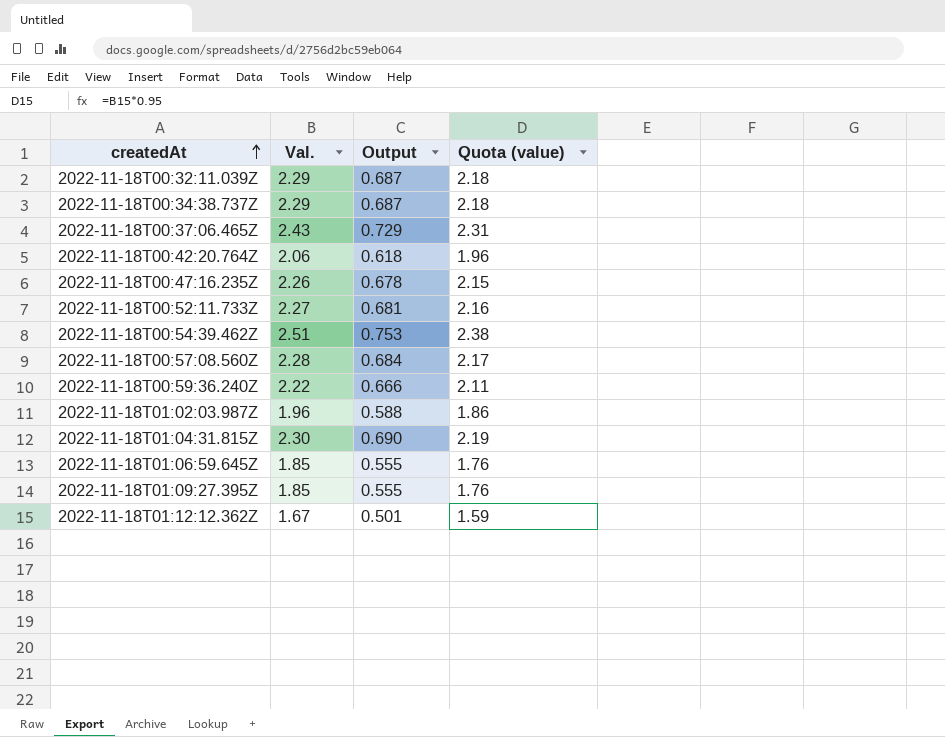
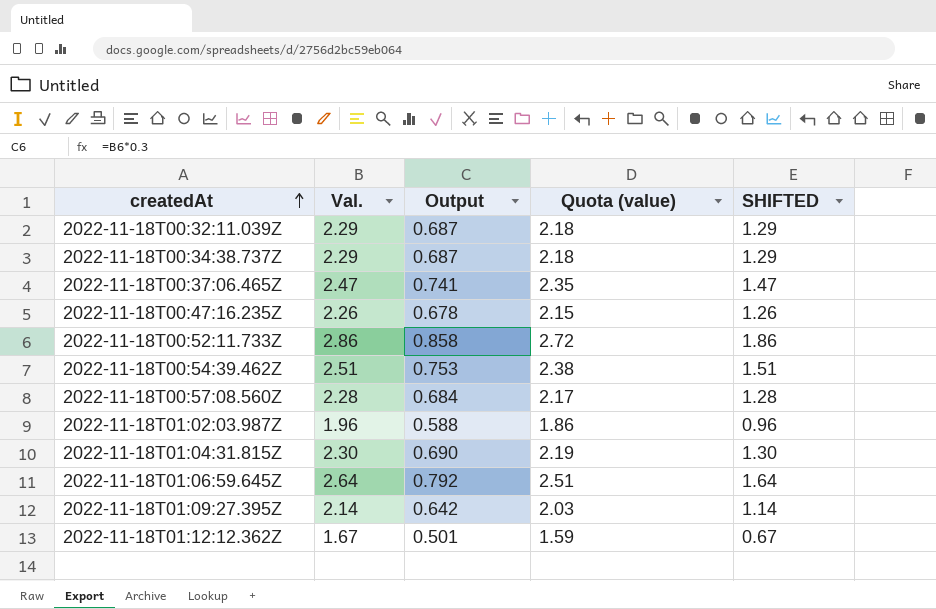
column SHIFTED | formula: none -> [Val.] - 1
row 2022-11-18T00:42:20.764Z: 2.06 | 0.618 | 1.96 -> none
row 2022-11-18T00:59:36.240Z: 2.22 | 0.666 | 2.11 -> none
2022-11-18T00:37:06.465Z | Val.: 2.43 -> 2.47
2022-11-18T00:37:06.465Z | Output: 0.729 -> 0.741
2022-11-18T00:37:06.465Z | Quota (value): 2.31 -> 2.35
2022-11-18T00:52:11.733Z | Val.: 2.27 -> 2.86
2022-11-18T00:52:11.733Z | Output: 0.681 -> 0.858
2022-11-18T00:52:11.733Z | Quota (value): 2.16 -> 2.72
2022-11-18T01:06:59.645Z | Val.: 1.85 -> 2.64
2022-11-18T01:06:59.645Z | Output: 0.555 -> 0.792
2022-11-18T01:06:59.645Z | Quota (value): 1.76 -> 2.51
2022-11-18T01:09:27.395Z | Val.: 1.85 -> 2.14
2022-11-18T01:09:27.395Z | Output: 0.555 -> 0.642
2022-11-18T01:09:27.395Z | Quota (value): 1.76 -> 2.03

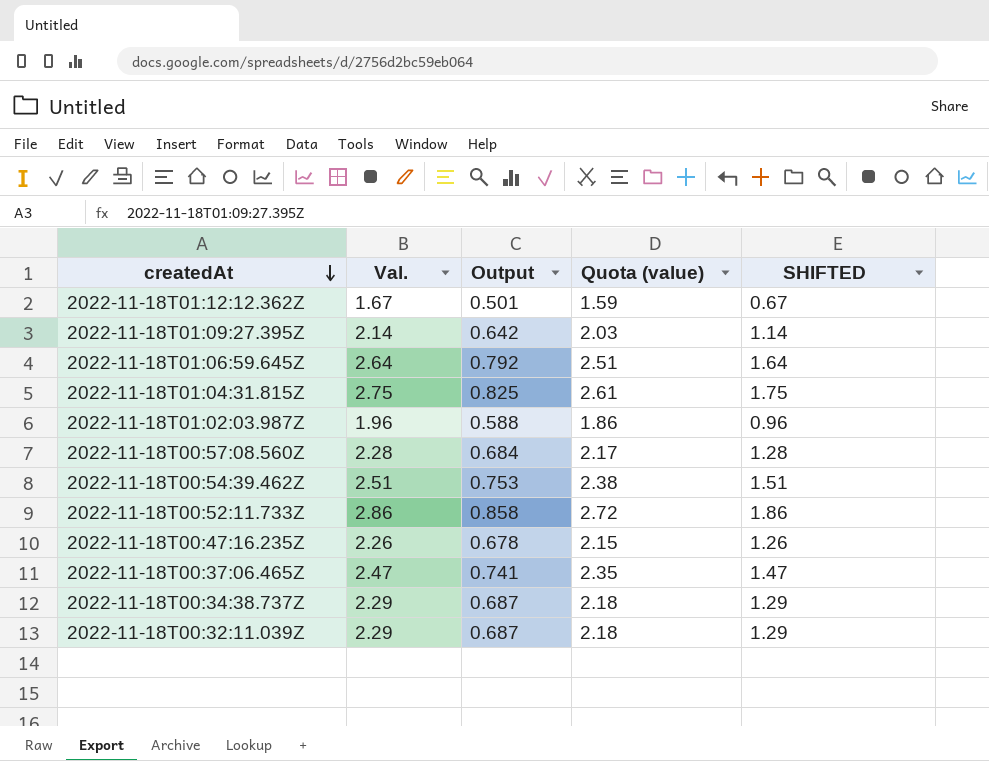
row order: createdAt ascending -> createdAt descending
2022-11-18T01:04:31.815Z | Val.: 2.30 -> 2.75
2022-11-18T01:04:31.815Z | Output: 0.690 -> 0.825
2022-11-18T01:04:31.815Z | Quota (value): 2.19 -> 2.61
2022-11-18T01:04:31.815Z | SHIFTED: 1.30 -> 1.75

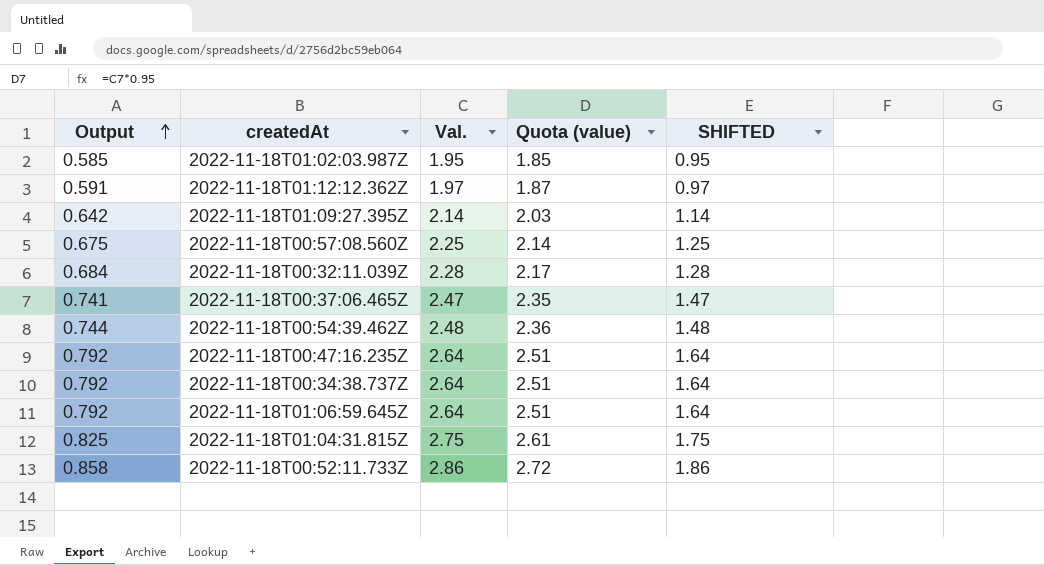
row order: createdAt descending -> Output ascending
column Output | position: 3 -> 1
2022-11-18T01:02:03.987Z | Output: 0.588 -> 0.585
2022-11-18T01:02:03.987Z | Val.: 1.96 -> 1.95
2022-11-18T01:02:03.987Z | Quota (value): 1.86 -> 1.85
2022-11-18T01:02:03.987Z | SHIFTED: 0.96 -> 0.95
2022-11-18T01:12:12.362Z | Output: 0.501 -> 0.591
2022-11-18T01:12:12.362Z | Val.: 1.67 -> 1.97
2022-11-18T01:12:12.362Z | Quota (value): 1.59 -> 1.87
2022-11-18T01:12:12.362Z | SHIFTED: 0.67 -> 0.97
2022-11-18T00:57:08.560Z | Output: 0.684 -> 0.675
2022-11-18T00:57:08.560Z | Val.: 2.28 -> 2.25
2022-11-18T00:57:08.560Z | Quota (value): 2.17 -> 2.14
2022-11-18T00:57:08.560Z | SHIFTED: 1.28 -> 1.25
2022-11-18T00:32:11.039Z | Output: 0.687 -> 0.684
2022-11-18T00:32:11.039Z | Val.: 2.29 -> 2.28
2022-11-18T00:32:11.039Z | Quota (value): 2.18 -> 2.17
2022-11-18T00:32:11.039Z | SHIFTED: 1.29 -> 1.28
2022-11-18T00:54:39.462Z | Output: 0.753 -> 0.744
2022-11-18T00:54:39.462Z | Val.: 2.51 -> 2.48
2022-11-18T00:54:39.462Z | Quota (value): 2.38 -> 2.36
2022-11-18T00:54:39.462Z | SHIFTED: 1.51 -> 1.48
2022-11-18T00:47:16.235Z | Output: 0.678 -> 0.792
2022-11-18T00:47:16.235Z | Val.: 2.26 -> 2.64
2022-11-18T00:47:16.235Z | Quota (value): 2.15 -> 2.51
2022-11-18T00:47:16.235Z | SHIFTED: 1.26 -> 1.64
2022-11-18T00:34:38.737Z | Output: 0.687 -> 0.792
2022-11-18T00:34:38.737Z | Val.: 2.29 -> 2.64
2022-11-18T00:34:38.737Z | Quota (value): 2.18 -> 2.51
2022-11-18T00:34:38.737Z | SHIFTED: 1.29 -> 1.64

